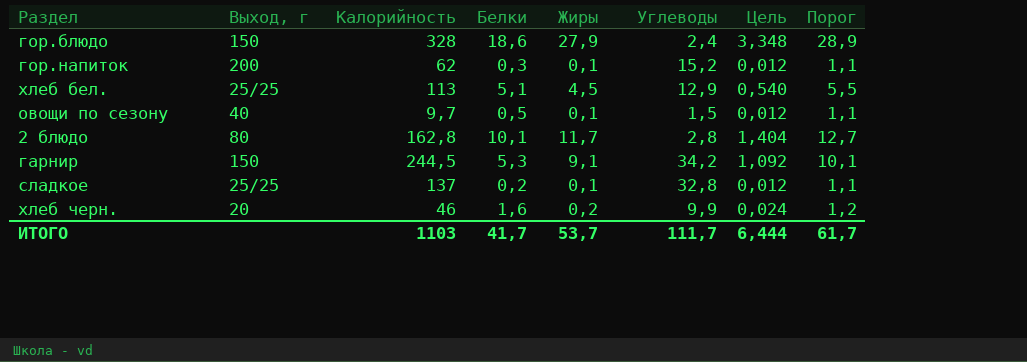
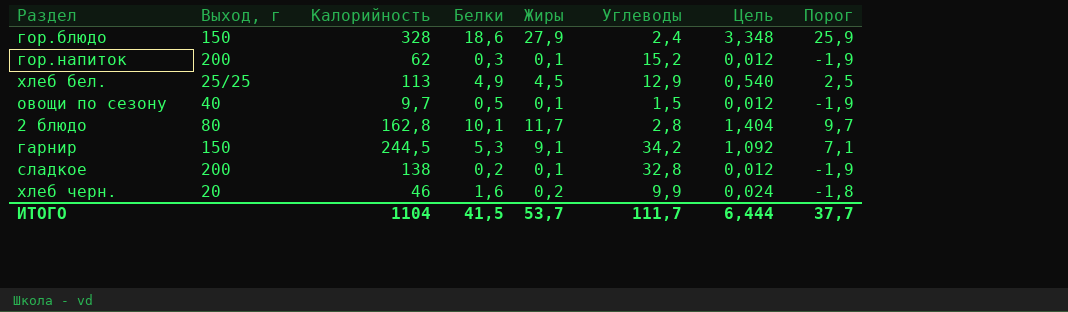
column Порог | formula: [Жиры] + 1 -> [Жиры] - 2
хлеб бел. | Белки: 5,1 -> 4,9
сладкое | Выход, г: 25/25 -> 200
сладкое | Калорийность: 137 -> 138
ИТОГО | Калорийность: 1103 -> 1104
ИТОГО | Белки: 41,7 -> 41,5
ИТОГО | Порог: 61,7 -> 37,7

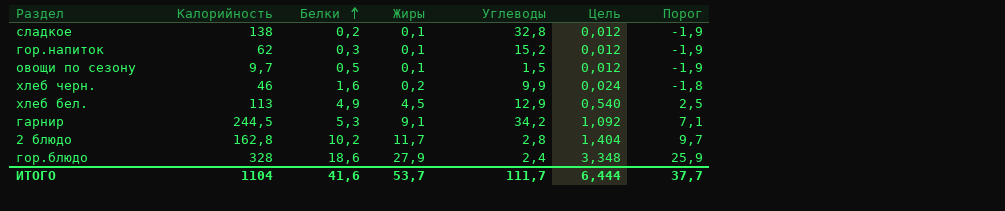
row order: none -> Белки ascending
column Выход, г | position: 2 -> none
2 блюдо | Белки: 10,1 -> 10,2
ИТОГО | Белки: 41,5 -> 41,6

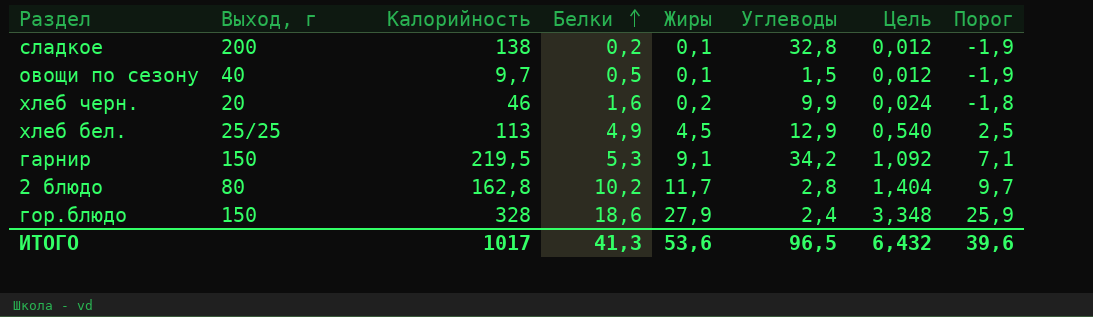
column Выход, г | position: none -> 2
row гор.напиток: 62 | 0,3 | 0,1 | 15,2 | 0,012 | -1,9 -> none
гарнир | Калорийность: 244,5 -> 219,5
ИТОГО | Калорийность: 1104 -> 1017
ИТОГО | Белки: 41,6 -> 41,3
ИТОГО | Жиры: 53,7 -> 53,6
ИТОГО | Углеводы: 111,7 -> 96,5
ИТОГО | Цель: 6,444 -> 6,432
ИТОГО | Порог: 37,7 -> 39,6

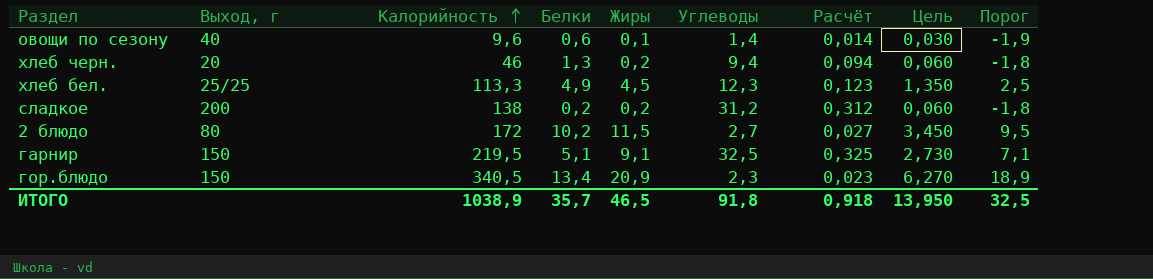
row order: Белки ascending -> Калорийность ascending
column Расчёт | formula: none -> [Углеводы] * 0,01
column Цель | formula: [Жиры] * 0,12 -> [Жиры] * 0,3
овощи по сезону | Калорийность: 9,7 -> 9,6
овощи по сезону | Белки: 0,5 -> 0,6
овощи по сезону | Углеводы: 1,5 -> 1,4
хлеб черн. | Белки: 1,6 -> 1,3
хлеб черн. | Углеводы: 9,9 -> 9,4
хлеб бел. | Калорийность: 113 -> 113,3
хлеб бел. | Углеводы: 12,9 -> 12,3
сладкое | Жиры: 0,1 -> 0,2
сладкое | Углеводы: 32,8 -> 31,2
сладкое | Порог: -1,9 -> -1,8
2 блюдо | Калорийность: 162,8 -> 172
2 блюдо | Жиры: 11,7 -> 11,5
2 блюдо | Углеводы: 2,8 -> 2,7
2 блюдо | Порог: 9,7 -> 9,5
гарнир | Белки: 5,3 -> 5,1
гарнир | Углеводы: 34,2 -> 32,5
гор.блюдо | Калорийность: 328 -> 340,5
гор.блюдо | Белки: 18,6 -> 13,4
гор.блюдо | Жиры: 27,9 -> 20,9
гор.блюдо | Углеводы: 2,4 -> 2,3
гор.блюдо | Порог: 25,9 -> 18,9
ИТОГО | Калорийность: 1017 -> 1038,9
ИТОГО | Белки: 41,3 -> 35,7
ИТОГО | Жиры: 53,6 -> 46,5
ИТОГО | Углеводы: 96,5 -> 91,8
ИТОГО | Цель: 6,432 -> 13,950
ИТОГО | Порог: 39,6 -> 32,5

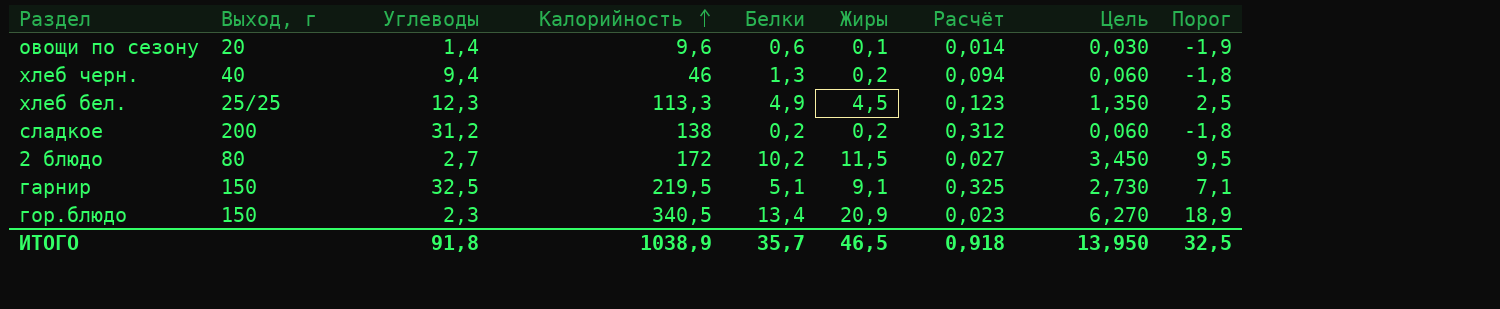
column Углеводы | position: 6 -> 3
овощи по сезону | Выход, г: 40 -> 20
хлеб черн. | Выход, г: 20 -> 40

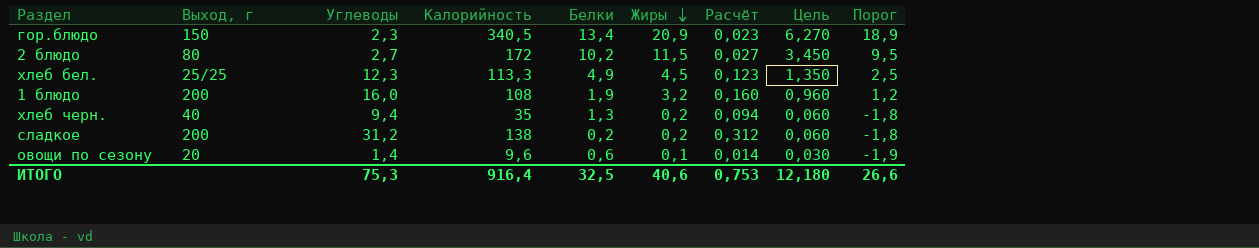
row order: Калорийность ascending -> Жиры descending
row гарнир: 150 | 32,5 | 219,5 | 5,1 | 9,1 | 0,325 | 2,730 | 7,1 -> none
row 1 блюдо: none -> 200 | 16,0 | 108 | 1,9 | 3,2 | 0,160 | 0,960 | 1,2
хлеб черн. | Калорийность: 46 -> 35
ИТОГО | Углеводы: 91,8 -> 75,3
ИТОГО | Калорийность: 1038,9 -> 916,4
ИТОГО | Белки: 35,7 -> 32,5
ИТОГО | Жиры: 46,5 -> 40,6
ИТОГО | Расчёт: 0,918 -> 0,753
ИТОГО | Цель: 13,950 -> 12,180
ИТОГО | Порог: 32,5 -> 26,6

